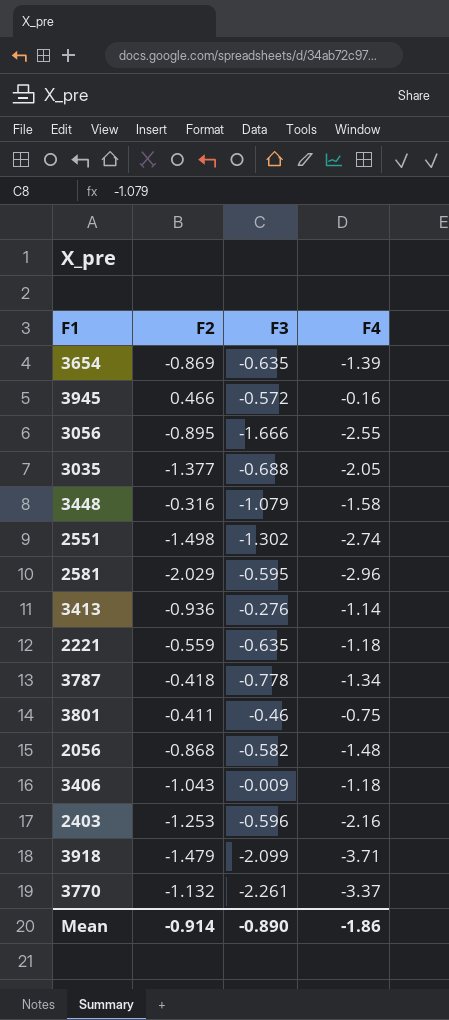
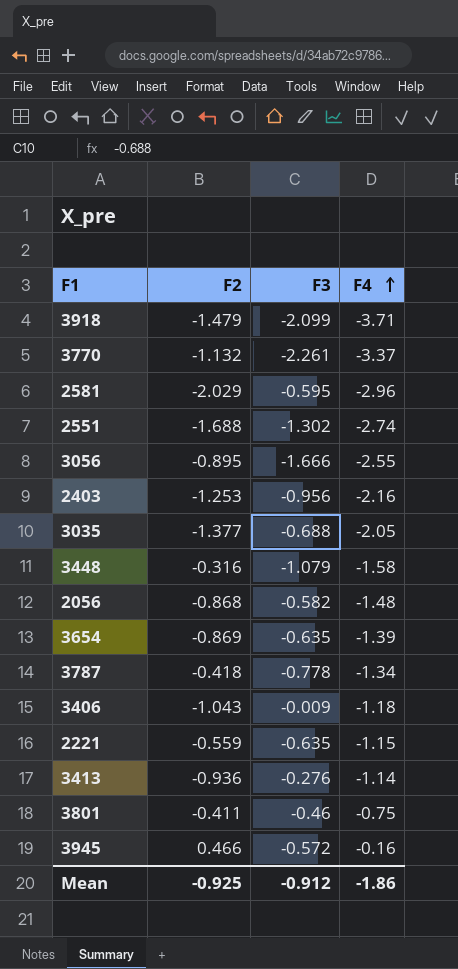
row order: none -> F4 ascending
2551 | F2: -1.498 -> -1.688
2403 | F3: -0.596 -> -0.956
2221 | F4: -1.18 -> -1.15
Mean | F2: -0.914 -> -0.925
Mean | F3: -0.890 -> -0.912

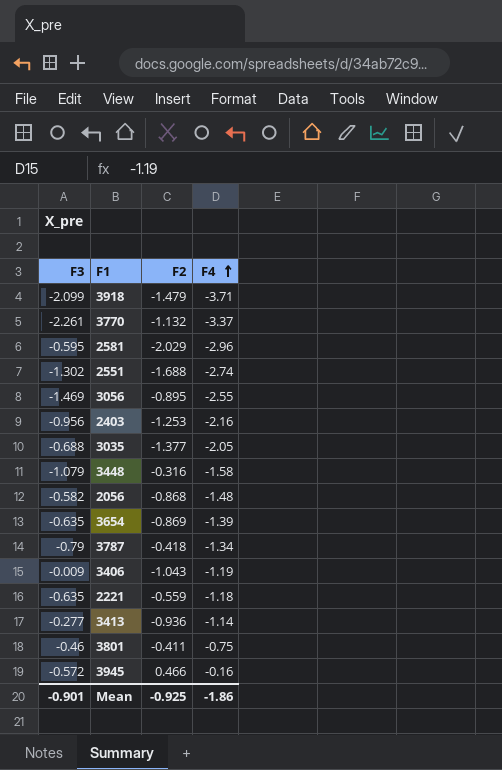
column F3 | position: 3 -> 1
3056 | F3: -1.666 -> -1.469
3787 | F3: -0.778 -> -0.79
3406 | F4: -1.18 -> -1.19
2221 | F4: -1.15 -> -1.18
3413 | F3: -0.276 -> -0.277
Mean | F3: -0.912 -> -0.901

